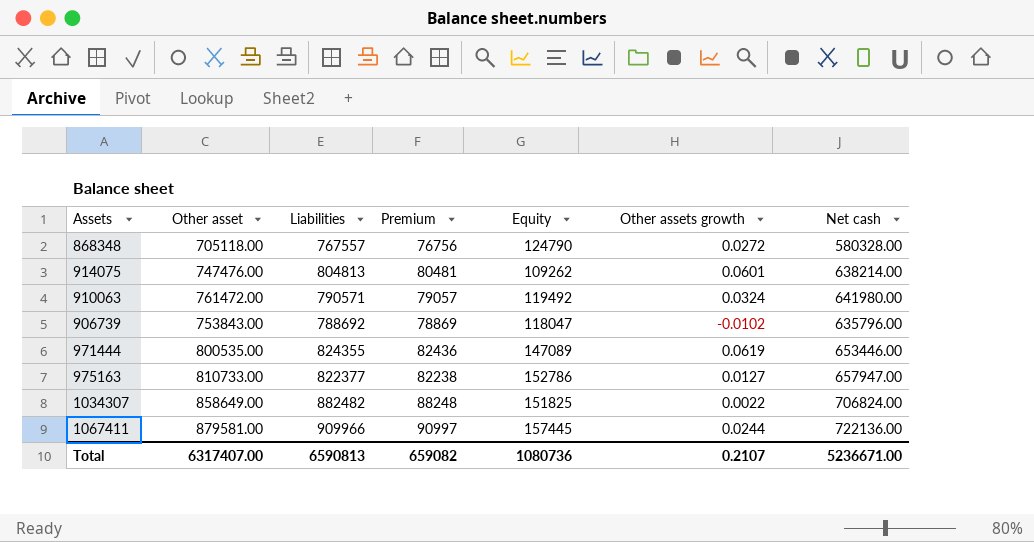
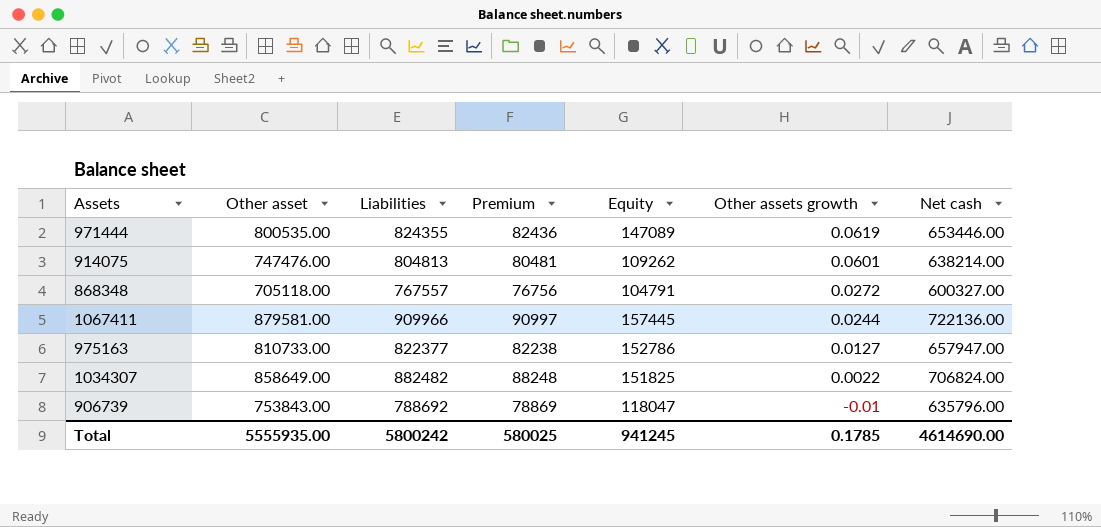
row order: none -> Other assets growth descending
row 910063: 761472.00 | 790571 | 79057 | 119492 | 0.0324 | 641980.00 -> none
868348 | Equity: 124790 -> 104791
868348 | Net cash: 580328.00 -> 600327.00
906739 | Other assets growth: -0.0102 -> -0.01
Total | Other asset: 6317407.00 -> 5555935.00
Total | Liabilities: 6590813 -> 5800242
Total | Premium: 659082 -> 580025
Total | Equity: 1080736 -> 941245
Total | Other assets growth: 0.2107 -> 0.1785
Total | Net cash: 5236671.00 -> 4614690.00

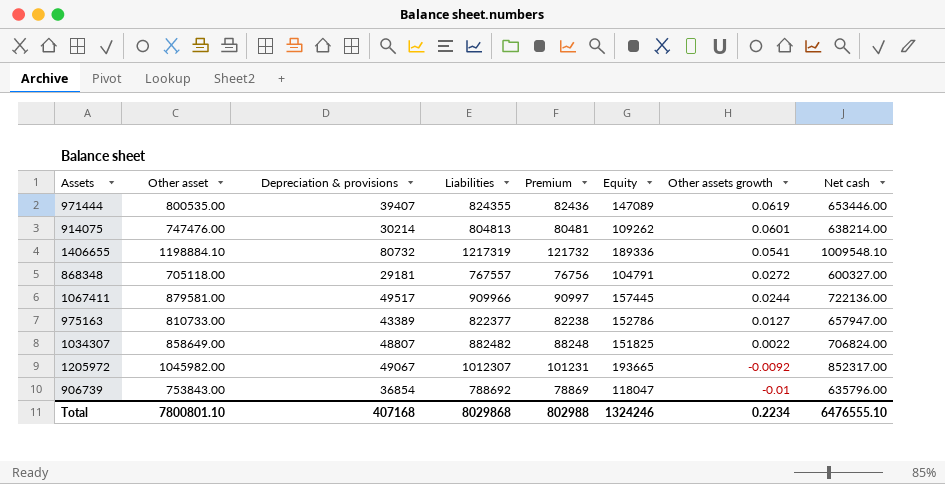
column Depreciation & provisions | position: none -> 3
row 1406655: none -> 1198884.10 | 80732 | 1217319 | 121732 | 189336 | 0.0541 | 1009548.10
row 1205972: none -> 1045982.00 | 49067 | 1012307 | 101231 | 193665 | -0.0092 | 852317.00
Total | Other asset: 5555935.00 -> 7800801.10
Total | Liabilities: 5800242 -> 8029868
Total | Premium: 580025 -> 802988
Total | Equity: 941245 -> 1324246
Total | Other assets growth: 0.1785 -> 0.2234
Total | Net cash: 4614690.00 -> 6476555.10

